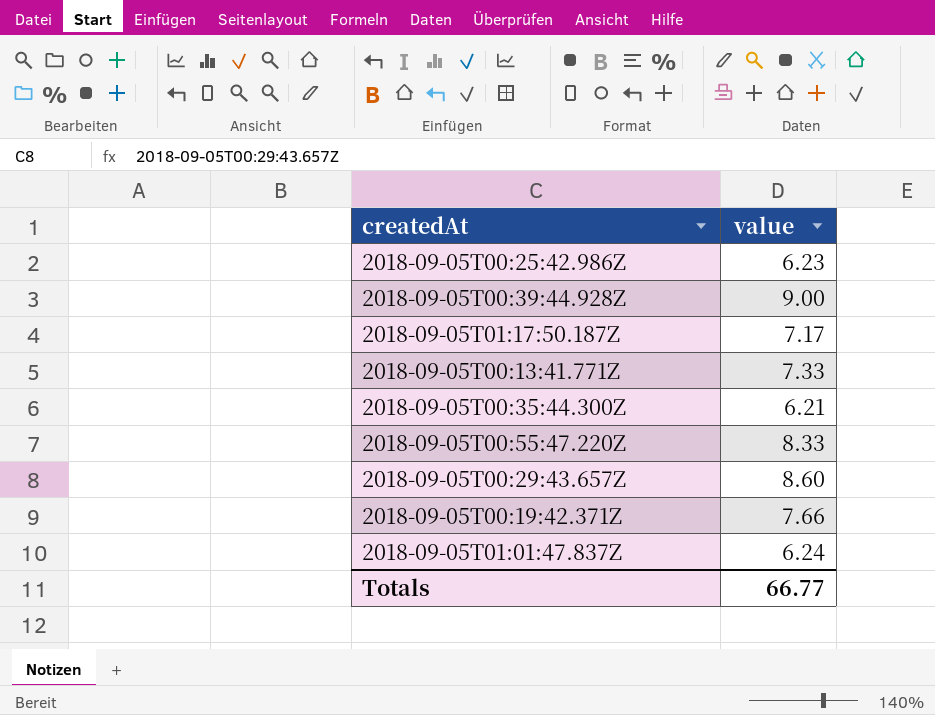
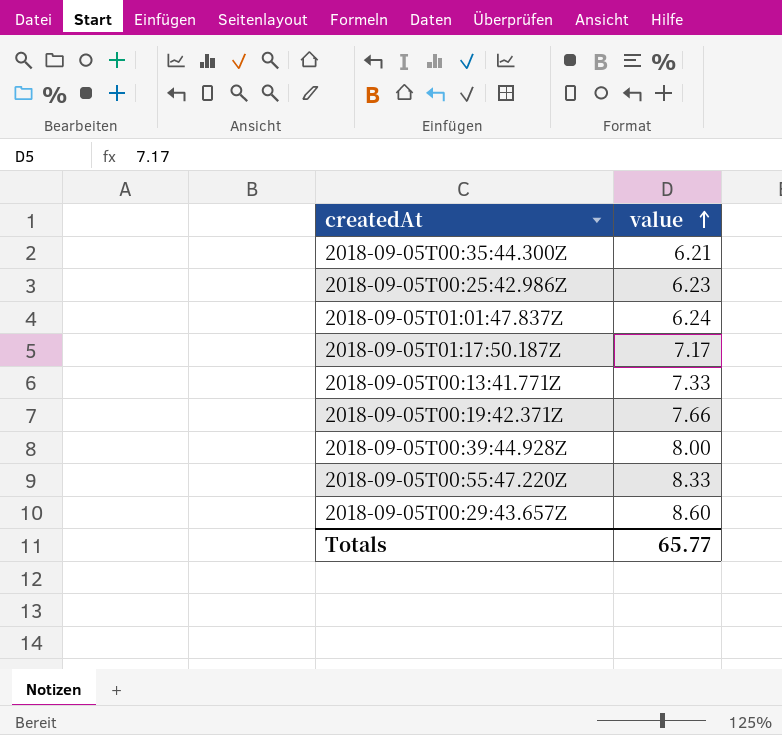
row order: none -> value ascending
2018-09-05T00:39:44.928Z | value: 9.00 -> 8.00
Totals | value: 66.77 -> 65.77

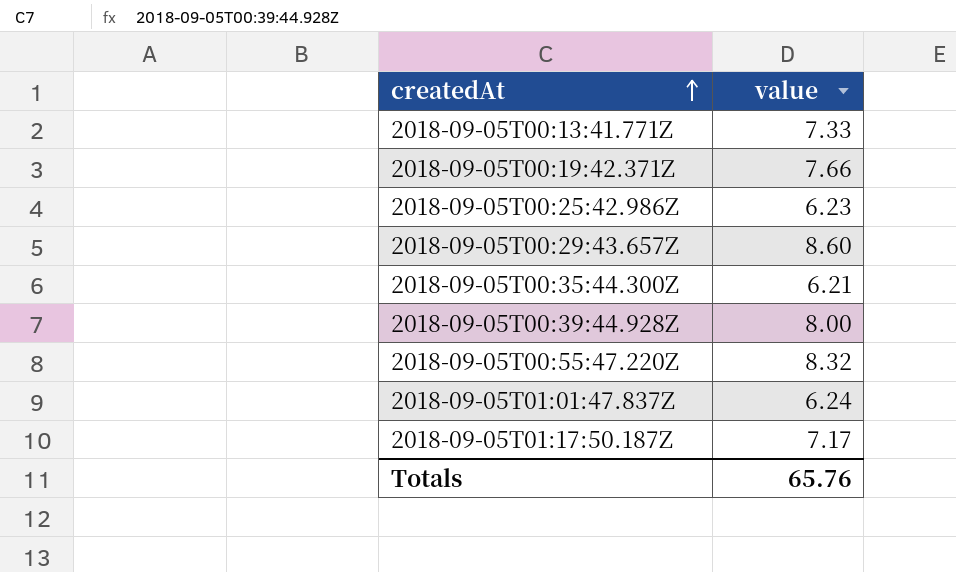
row order: value ascending -> createdAt ascending
2018-09-05T00:55:47.220Z | value: 8.33 -> 8.32
Totals | value: 65.77 -> 65.76

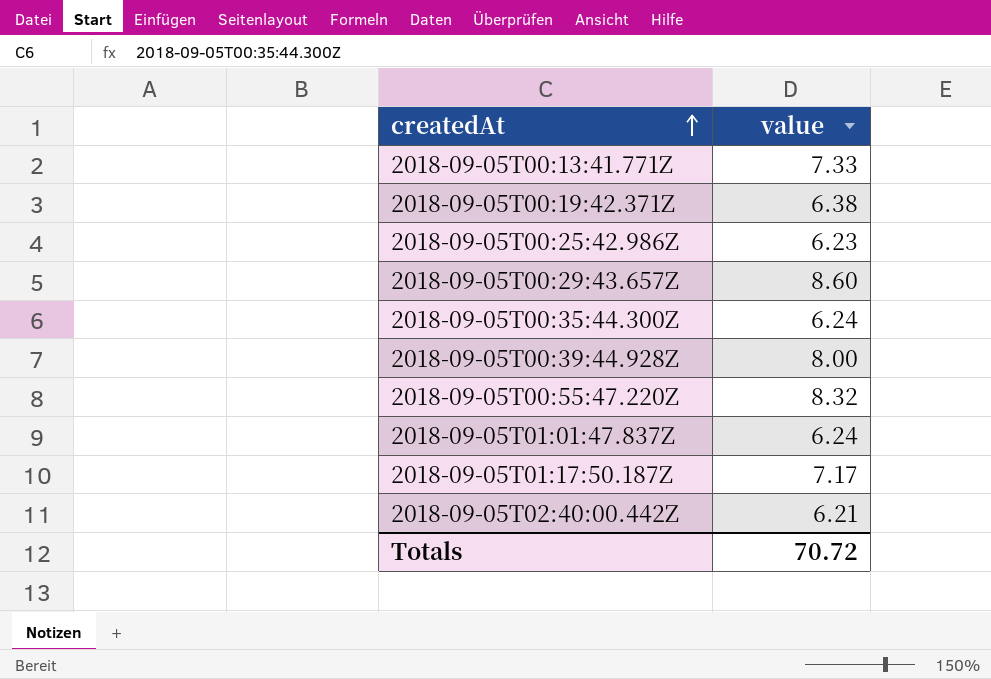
2018-09-05T00:19:42.371Z | value: 7.66 -> 6.38
2018-09-05T00:35:44.300Z | value: 6.21 -> 6.24
row 2018-09-05T02:40:00.442Z: none -> 6.21
Totals | value: 65.76 -> 70.72

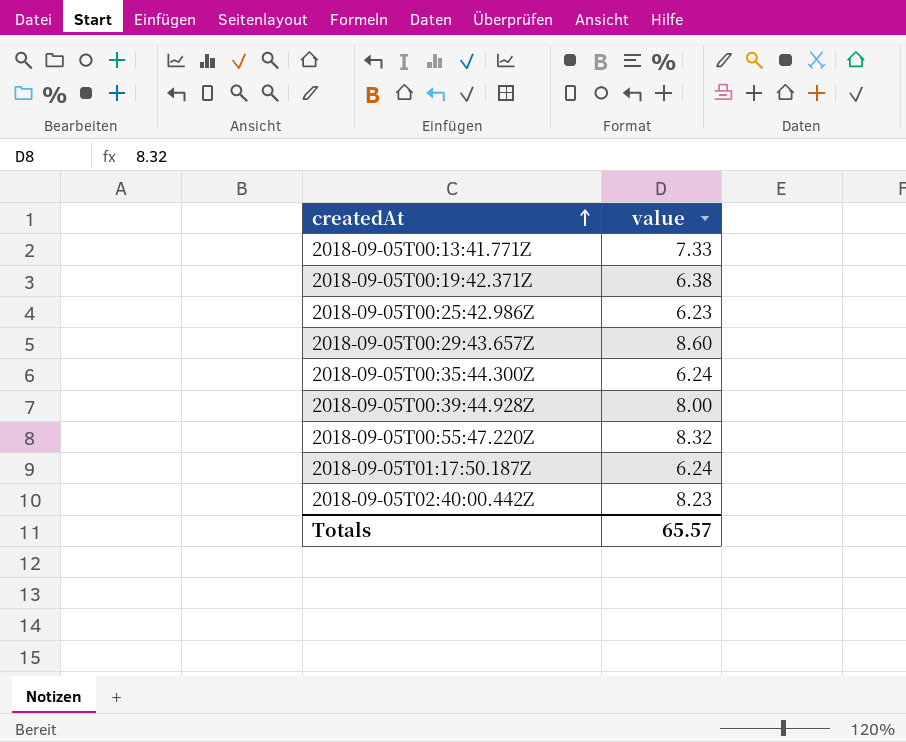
row 2018-09-05T01:01:47.837Z: 6.24 -> none
2018-09-05T01:17:50.187Z | value: 7.17 -> 6.24
2018-09-05T02:40:00.442Z | value: 6.21 -> 8.23
Totals | value: 70.72 -> 65.57

